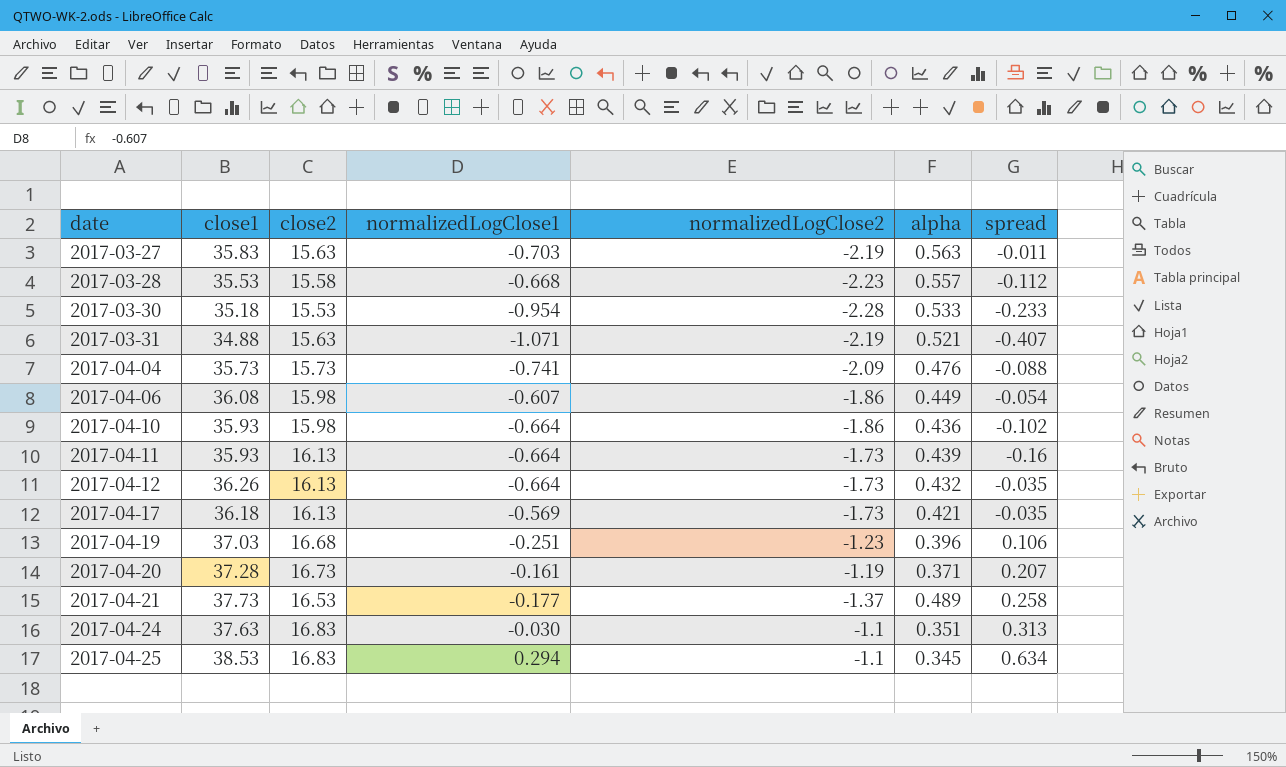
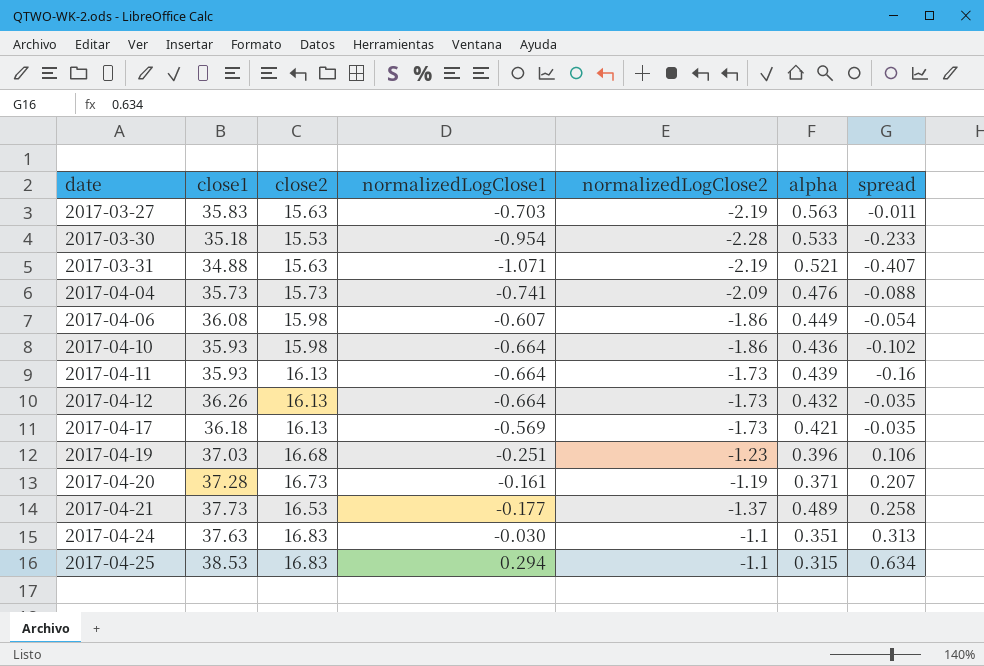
row 2017-03-28: 35.53 | 15.58 | -0.668 | -2.23 | 0.557 | -0.112 -> none
2017-04-25 | alpha: 0.345 -> 0.315

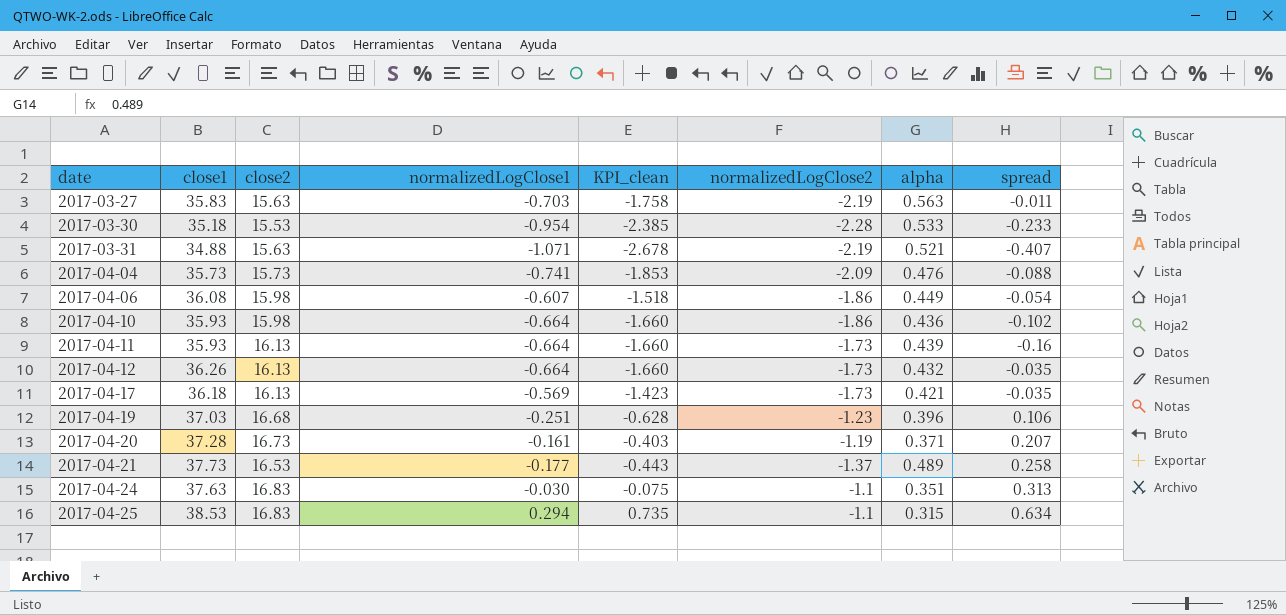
column KPI_clean | formula: none -> [normalizedLogClose1] * 2.5

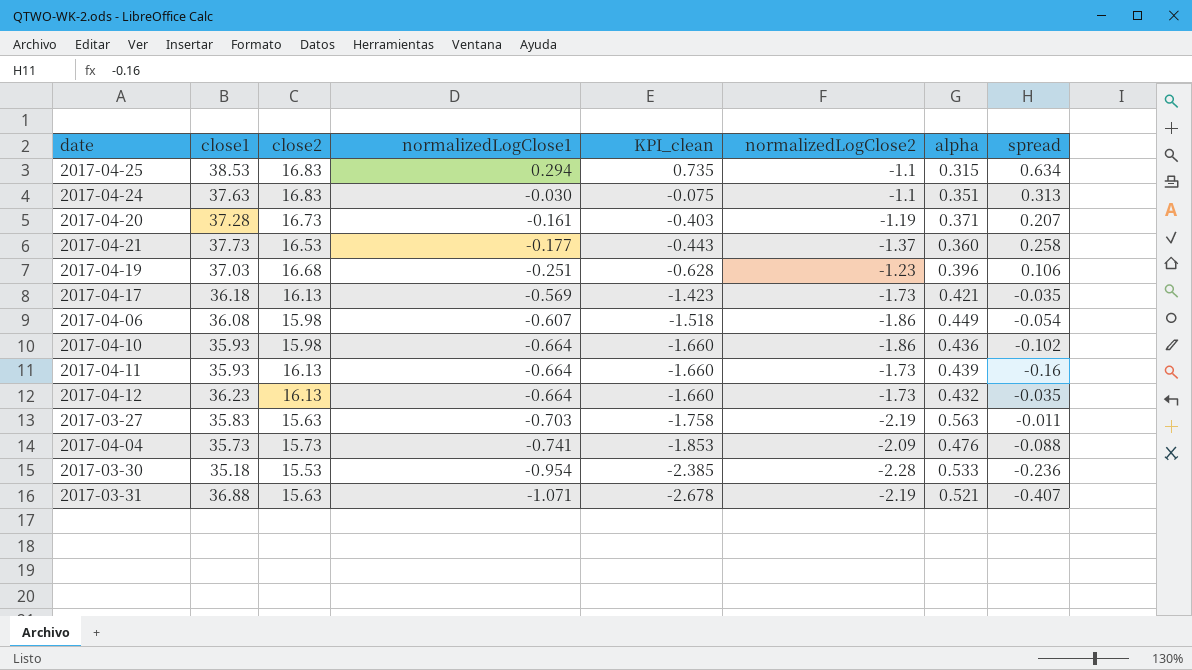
row order: date ascending -> normalizedLogClose1 descending
2017-04-21 | alpha: 0.489 -> 0.360
2017-04-12 | close1: 36.26 -> 36.23
2017-03-30 | spread: -0.233 -> -0.236
2017-03-31 | close1: 34.88 -> 36.88

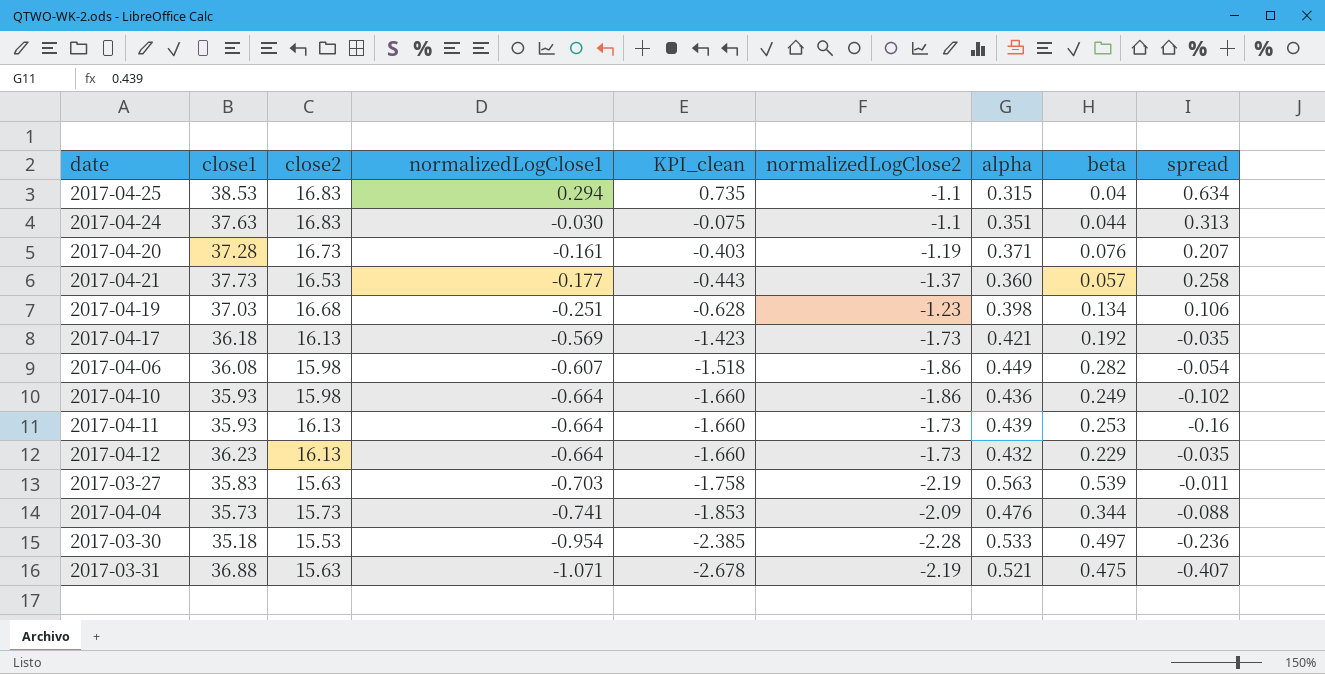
column beta | position: none -> 8
2017-04-19 | alpha: 0.396 -> 0.398

